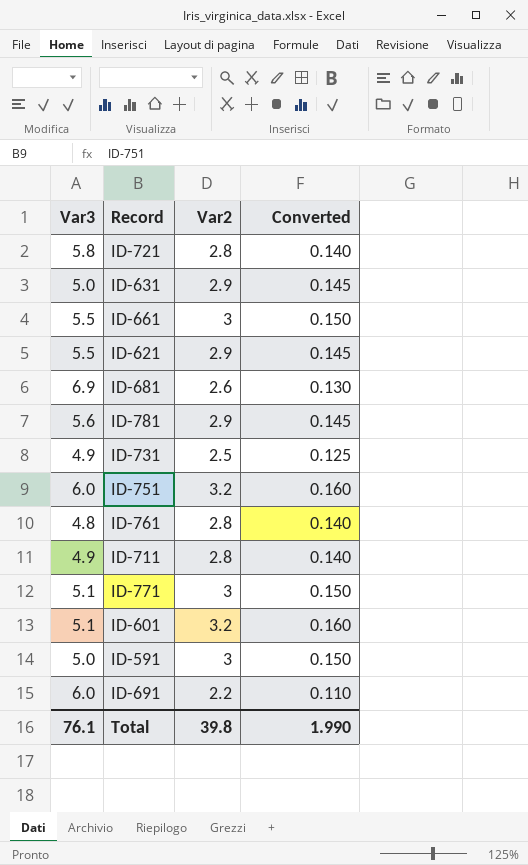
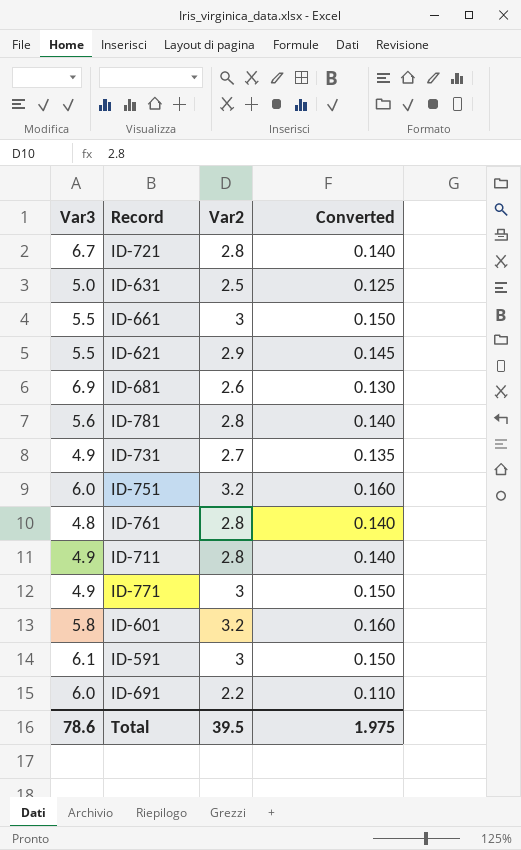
ID-721 | Var3: 5.8 -> 6.7
ID-631 | Var2: 2.9 -> 2.5
ID-631 | Converted: 0.145 -> 0.125
ID-781 | Var2: 2.9 -> 2.8
ID-781 | Converted: 0.145 -> 0.140
ID-731 | Var2: 2.5 -> 2.7
ID-731 | Converted: 0.125 -> 0.135
ID-771 | Var3: 5.1 -> 4.9
ID-601 | Var3: 5.1 -> 5.8
ID-591 | Var3: 5.0 -> 6.1
Total | Var3: 76.1 -> 78.6
Total | Var2: 39.8 -> 39.5
Total | Converted: 1.990 -> 1.975

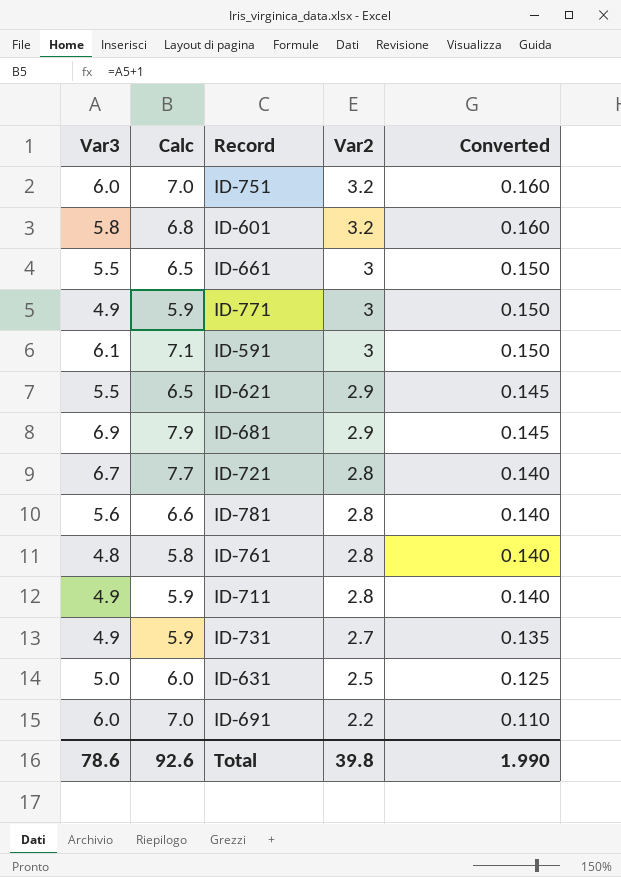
row order: none -> Var2 descending
column Calc | formula: none -> [Var3] + 1
ID-681 | Var2: 2.6 -> 2.9
ID-681 | Converted: 0.130 -> 0.145
Total | Var2: 39.5 -> 39.8
Total | Converted: 1.975 -> 1.990

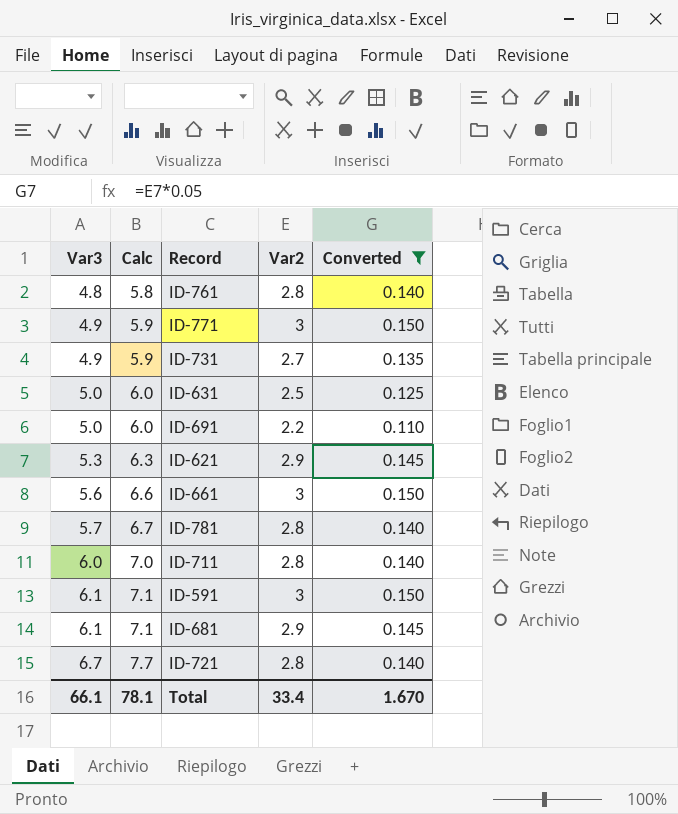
filter: none -> Converted != 0.160
row order: Var2 descending -> Var3 ascending
ID-691 | Var3: 6.0 -> 5.0
ID-691 | Calc: 7.0 -> 6.0
ID-621 | Var3: 5.5 -> 5.3
ID-621 | Calc: 6.5 -> 6.3
ID-661 | Var3: 5.5 -> 5.6
ID-661 | Calc: 6.5 -> 6.6
ID-781 | Var3: 5.6 -> 5.7
ID-781 | Calc: 6.6 -> 6.7
ID-711 | Var3: 4.9 -> 6.0
ID-711 | Calc: 5.9 -> 7.0
ID-681 | Var3: 6.9 -> 6.1
ID-681 | Calc: 7.9 -> 7.1
Total | Var3: 78.6 -> 66.1
Total | Calc: 92.6 -> 78.1
Total | Var2: 39.8 -> 33.4
Total | Converted: 1.990 -> 1.670

